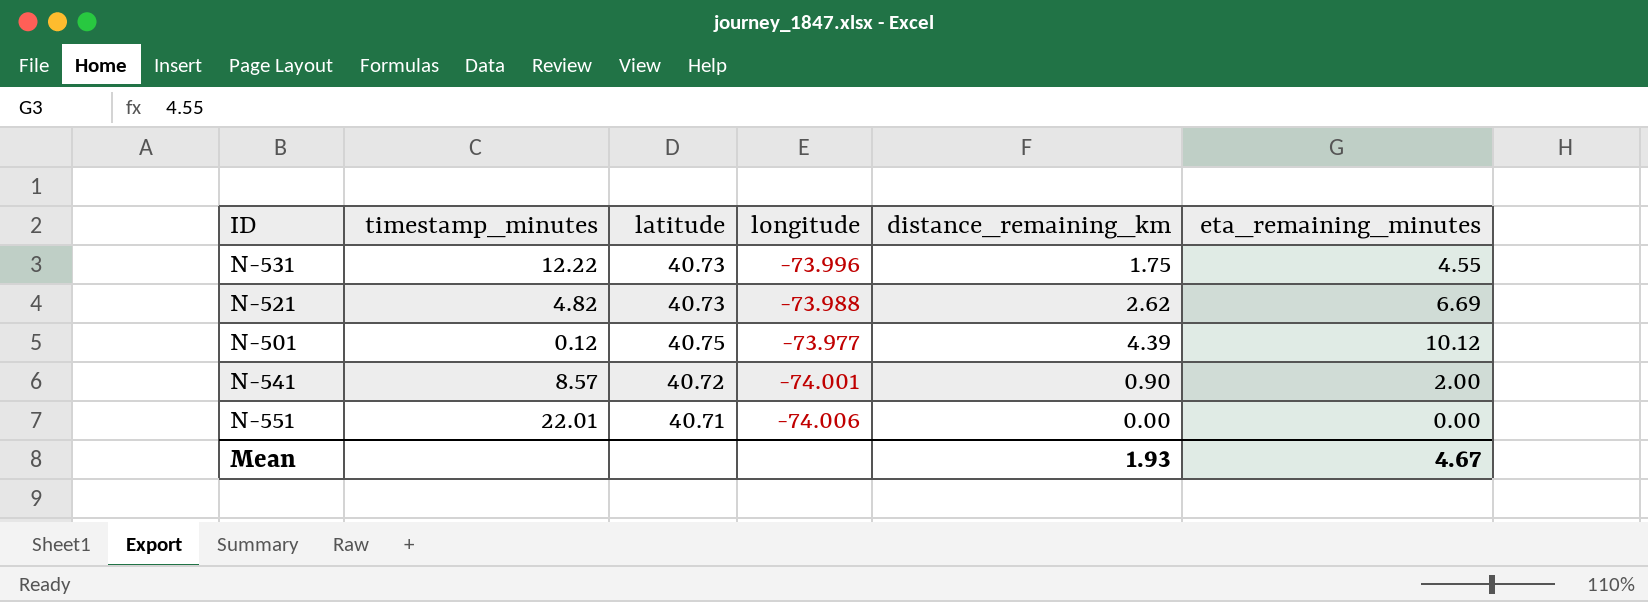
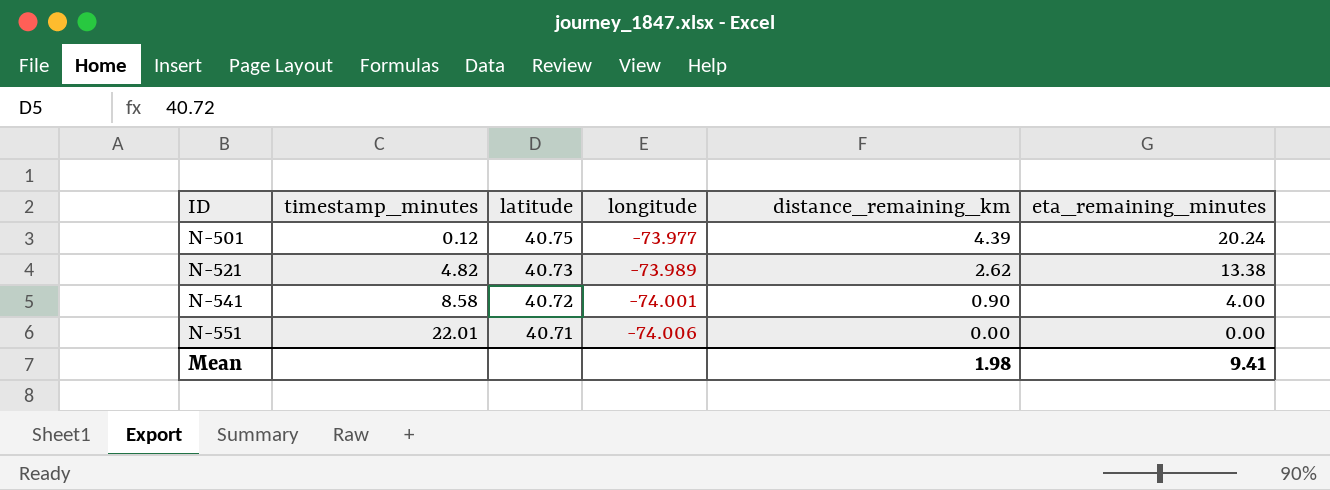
row order: none -> ID ascending
row N-531: 12.22 | 40.73 | -73.996 | 1.75 | 4.55 -> none
N-501 | eta_remaining_minutes: 10.12 -> 20.24
N-521 | longitude: -73.988 -> -73.989
N-521 | eta_remaining_minutes: 6.69 -> 13.38
N-541 | timestamp_minutes: 8.57 -> 8.58
N-541 | eta_remaining_minutes: 2.00 -> 4.00
Mean | distance_remaining_km: 1.93 -> 1.98
Mean | eta_remaining_minutes: 4.67 -> 9.41

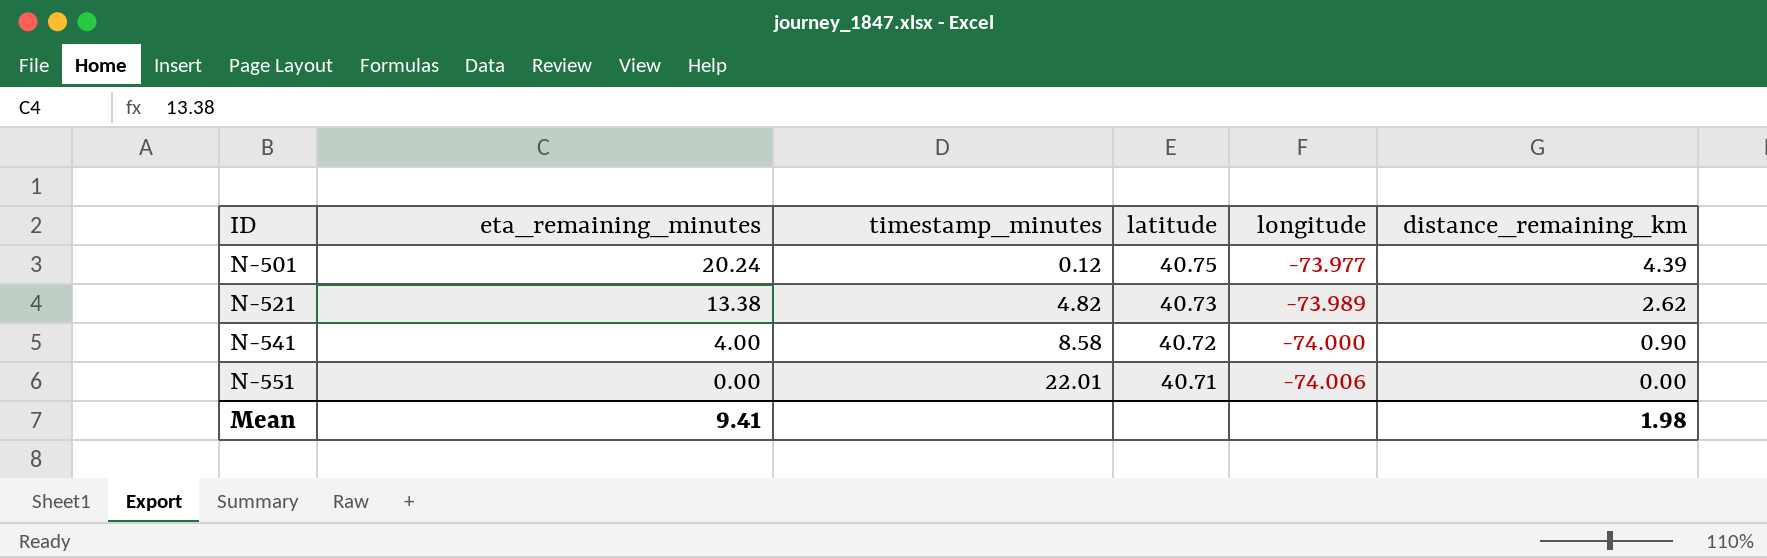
column eta_remaining_minutes | position: 6 -> 2
N-541 | longitude: -74.001 -> -74.000

